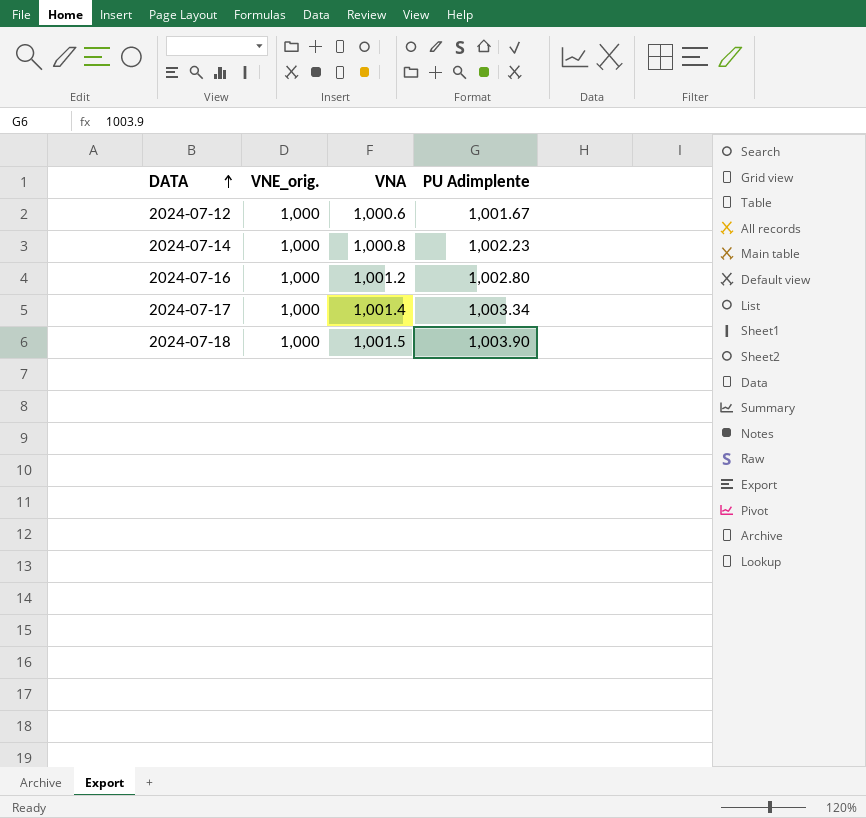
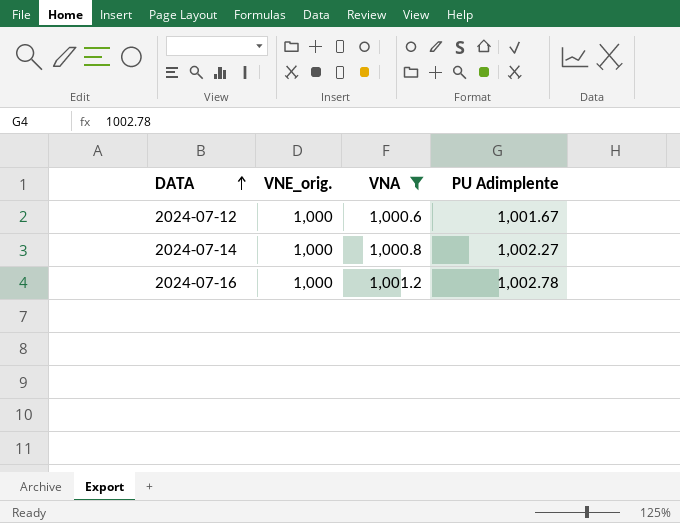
filter: none -> VNA <= 1,001.2
2024-07-14 | PU Adimplente: 1,002.23 -> 1,002.27
2024-07-16 | PU Adimplente: 1,002.80 -> 1,002.78

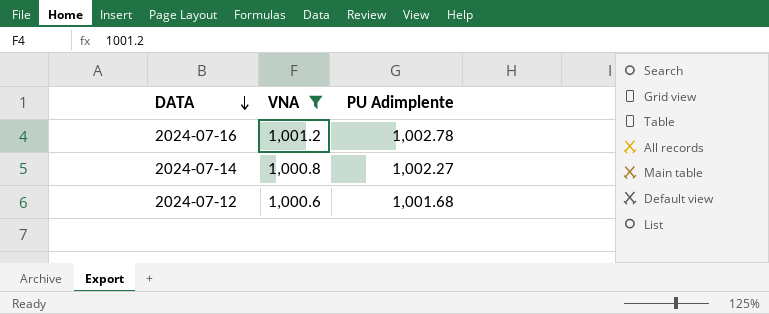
row order: DATA ascending -> DATA descending
column VNE_orig. | position: 2 -> none
2024-07-12 | PU Adimplente: 1,001.67 -> 1,001.68

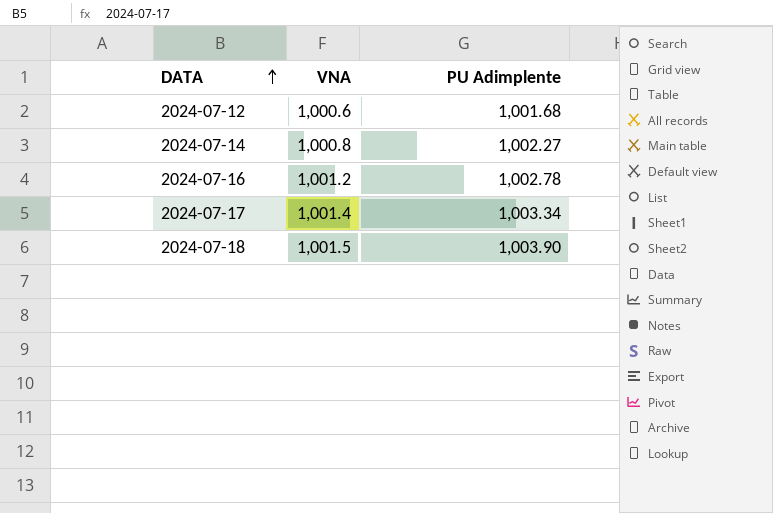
filter: VNA <= 1,001.2 -> none
row order: DATA descending -> DATA ascending

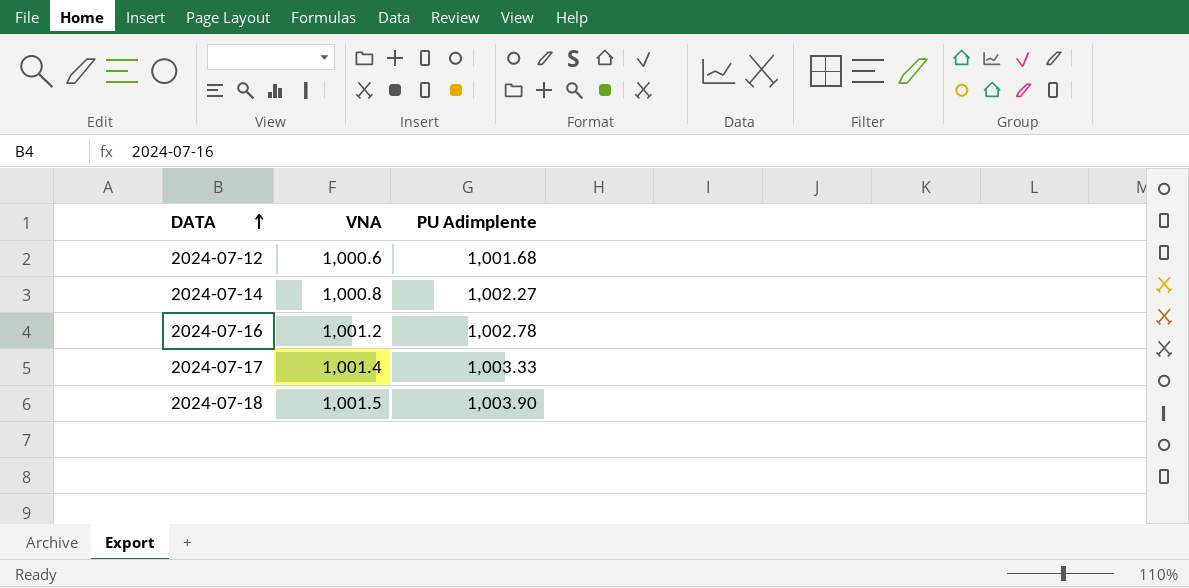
2024-07-17 | PU Adimplente: 1,003.34 -> 1,003.33

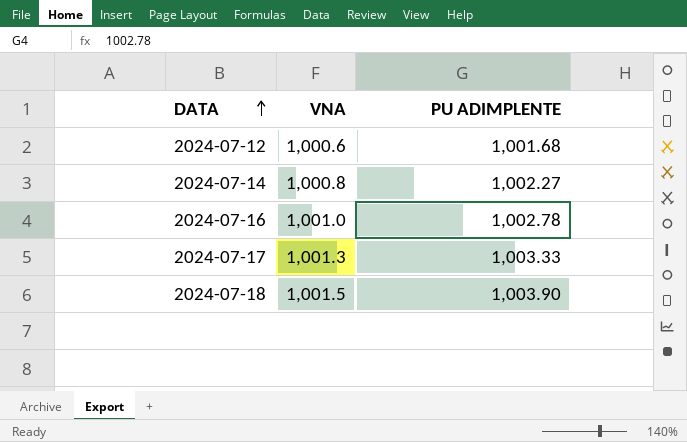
column name: PU Adimplente -> PU ADIMPLENTE
2024-07-16 | VNA: 1,001.2 -> 1,001.0
2024-07-17 | VNA: 1,001.4 -> 1,001.3

